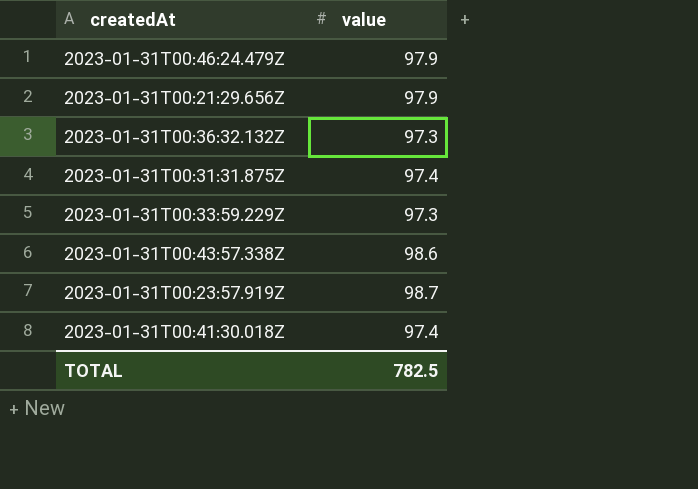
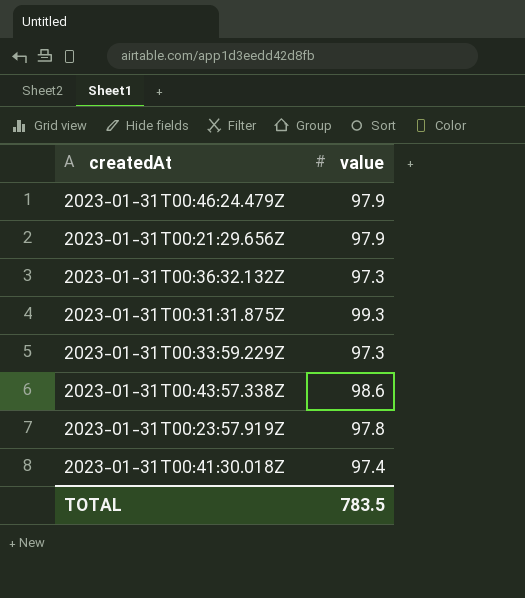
2023-01-31T00:31:31.875Z | value: 97.4 -> 99.3
2023-01-31T00:23:57.919Z | value: 98.7 -> 97.8
TOTAL | value: 782.5 -> 783.5

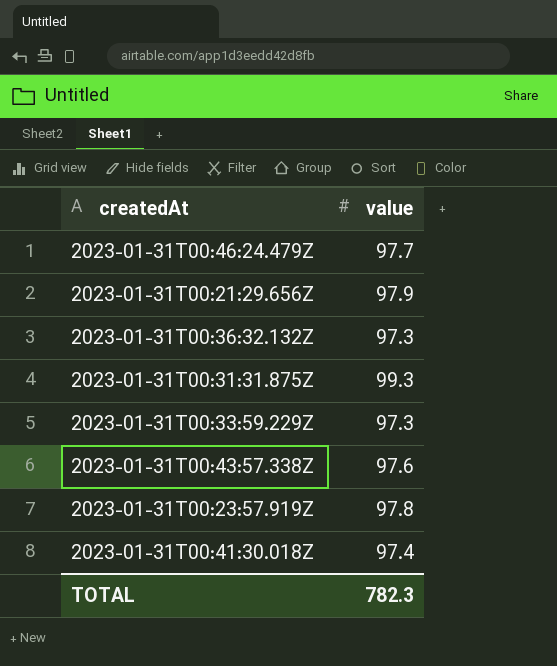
2023-01-31T00:46:24.479Z | value: 97.9 -> 97.7
2023-01-31T00:43:57.338Z | value: 98.6 -> 97.6
TOTAL | value: 783.5 -> 782.3

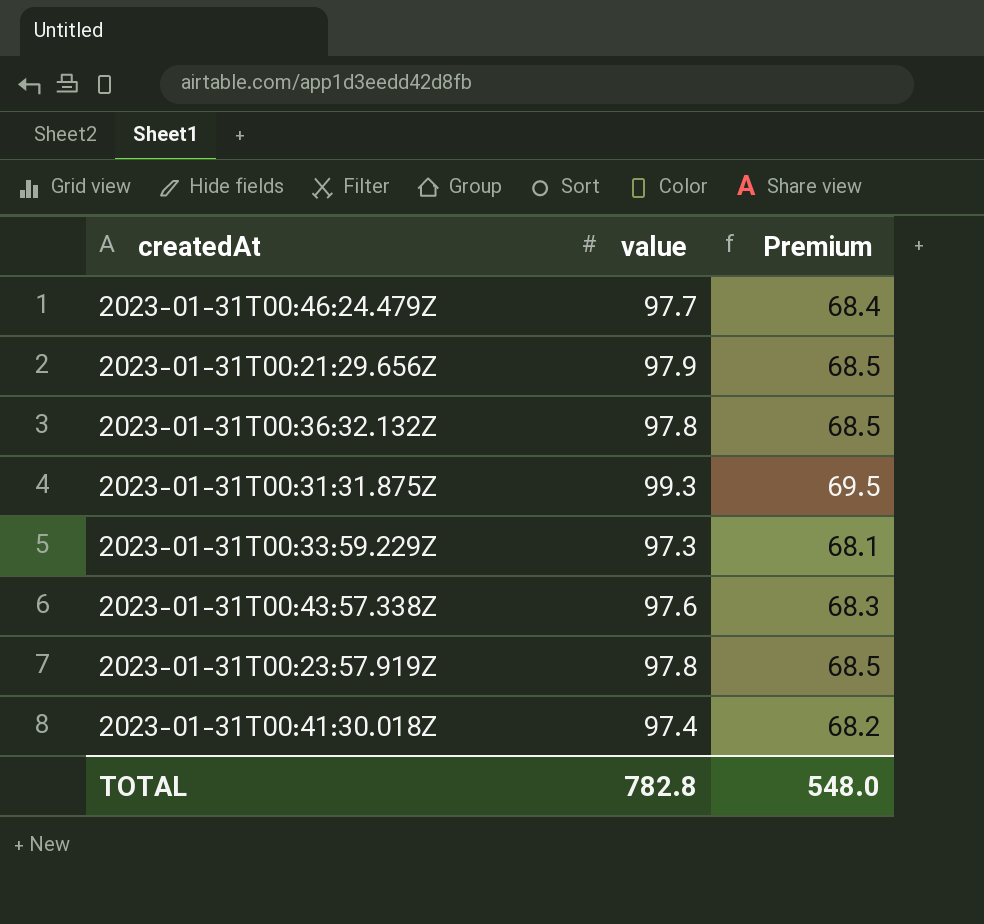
column Premium | formula: none -> [value] * 0.7
2023-01-31T00:36:32.132Z | value: 97.3 -> 97.8
TOTAL | value: 782.3 -> 782.8

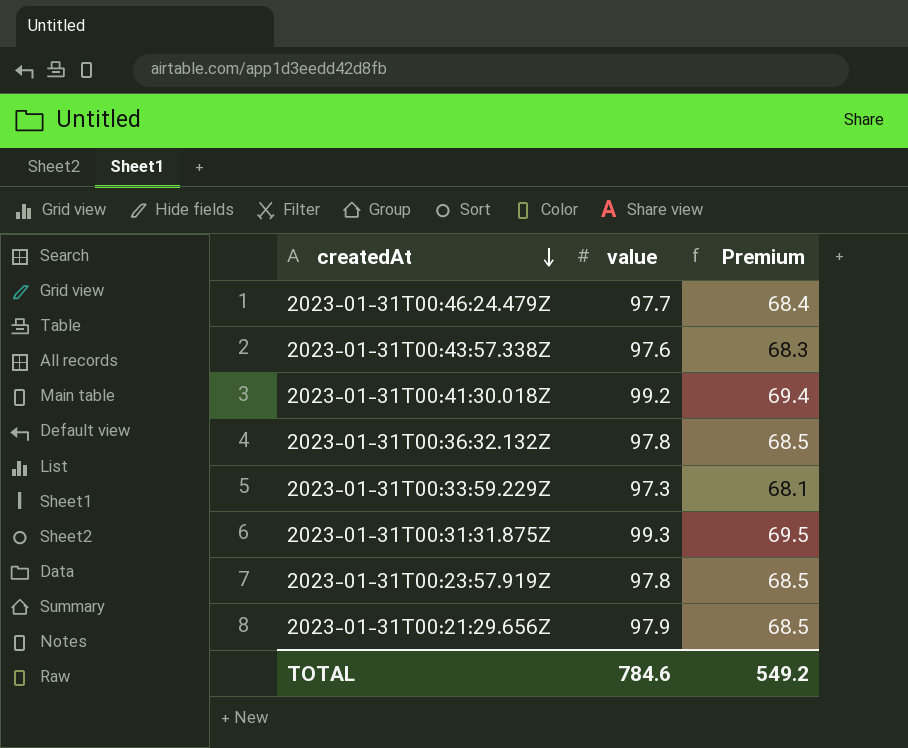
row order: none -> createdAt descending
2023-01-31T00:41:30.018Z | value: 97.4 -> 99.2
2023-01-31T00:41:30.018Z | Premium: 68.2 -> 69.4
TOTAL | value: 782.8 -> 784.6
TOTAL | Premium: 548.0 -> 549.2

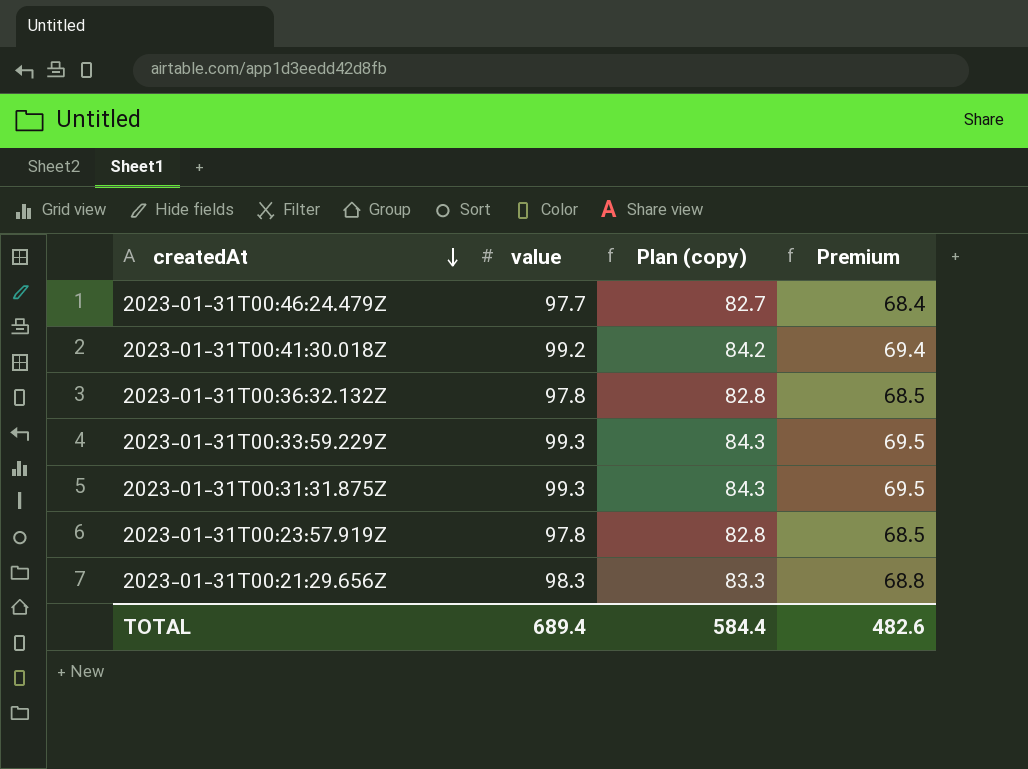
column Plan (copy) | formula: none -> [value] - 15
row 2023-01-31T00:43:57.338Z: 97.6 | 68.3 -> none
2023-01-31T00:33:59.229Z | value: 97.3 -> 99.3
2023-01-31T00:33:59.229Z | Premium: 68.1 -> 69.5
2023-01-31T00:21:29.656Z | value: 97.9 -> 98.3
2023-01-31T00:21:29.656Z | Premium: 68.5 -> 68.8
TOTAL | value: 784.6 -> 689.4
TOTAL | Premium: 549.2 -> 482.6

